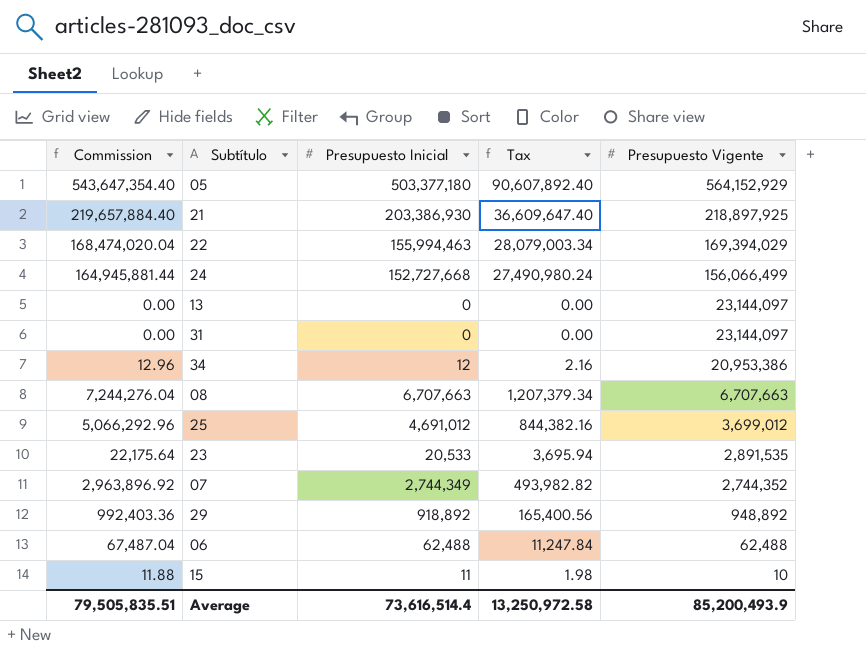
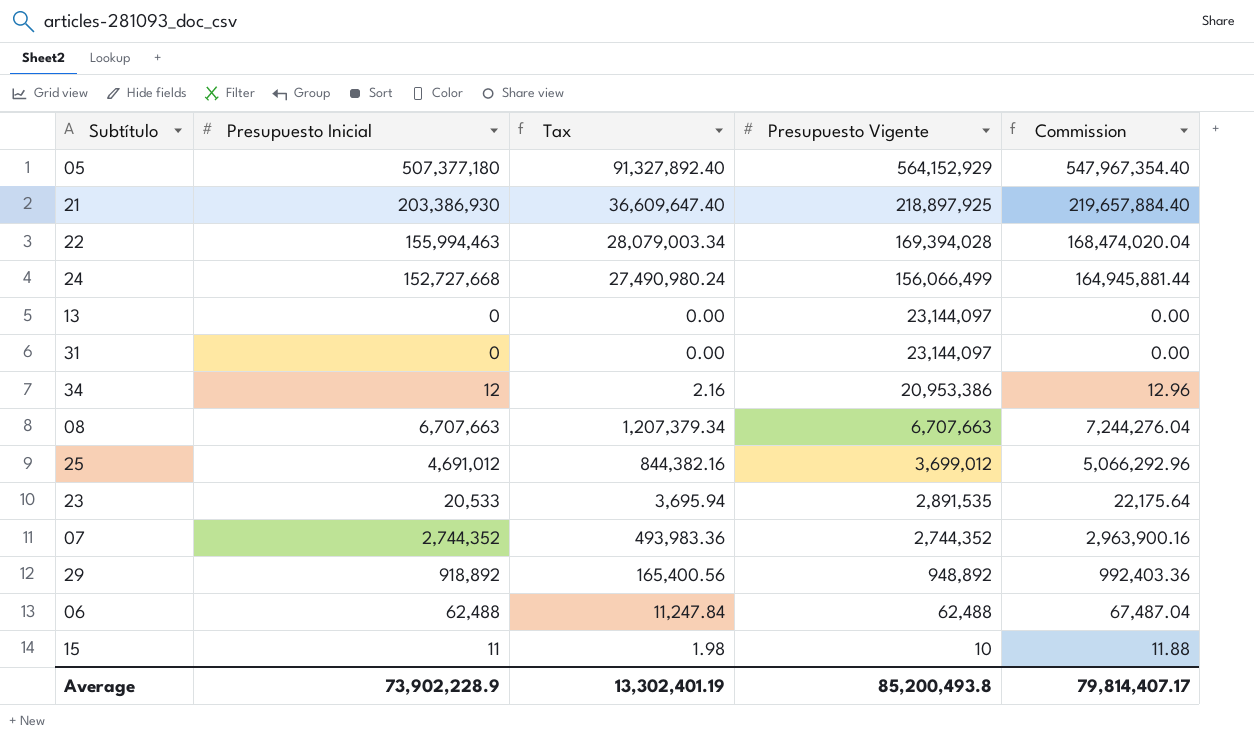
column Commission | position: 1 -> 5
05 | Presupuesto Inicial: 503,377,180 -> 507,377,180
05 | Tax: 90,607,892.40 -> 91,327,892.40
05 | Commission: 543,647,354.40 -> 547,967,354.40
22 | Presupuesto Vigente: 169,394,029 -> 169,394,028
07 | Presupuesto Inicial: 2,744,349 -> 2,744,352
07 | Tax: 493,982.82 -> 493,983.36
07 | Commission: 2,963,896.92 -> 2,963,900.16
Average | Presupuesto Inicial: 73,616,514.4 -> 73,902,228.9
Average | Tax: 13,250,972.58 -> 13,302,401.19
Average | Presupuesto Vigente: 85,200,493.9 -> 85,200,493.8
Average | Commission: 79,505,835.51 -> 79,814,407.17

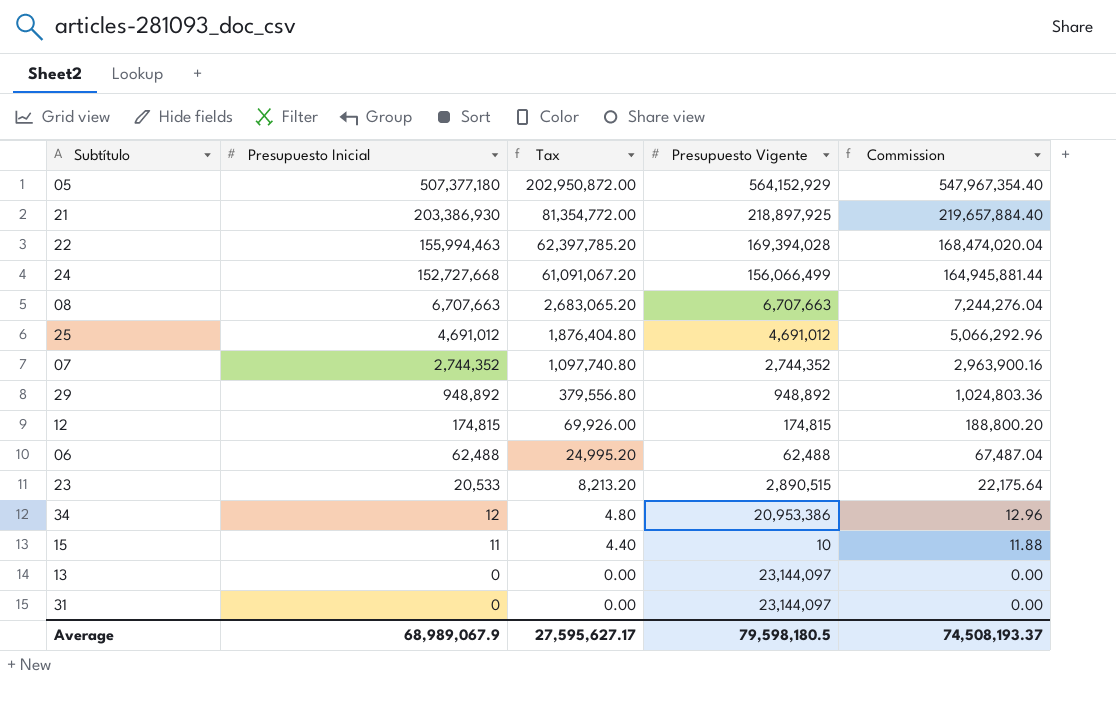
row order: Presupuesto Vigente descending -> Presupuesto Inicial descending
column Tax | formula: [Presupuesto Inicial] * 0.18 -> [Presupuesto Inicial] * 0.4
25 | Presupuesto Vigente: 3,699,012 -> 4,691,012
29 | Presupuesto Inicial: 918,892 -> 948,892
29 | Commission: 992,403.36 -> 1,024,803.36
row 12: none -> 174,815 | 69,926.00 | 174,815 | 188,800.20
23 | Presupuesto Vigente: 2,891,535 -> 2,890,515
Average | Presupuesto Inicial: 73,902,228.9 -> 68,989,067.9
Average | Tax: 13,302,401.19 -> 27,595,627.17
Average | Presupuesto Vigente: 85,200,493.8 -> 79,598,180.5
Average | Commission: 79,814,407.17 -> 74,508,193.37

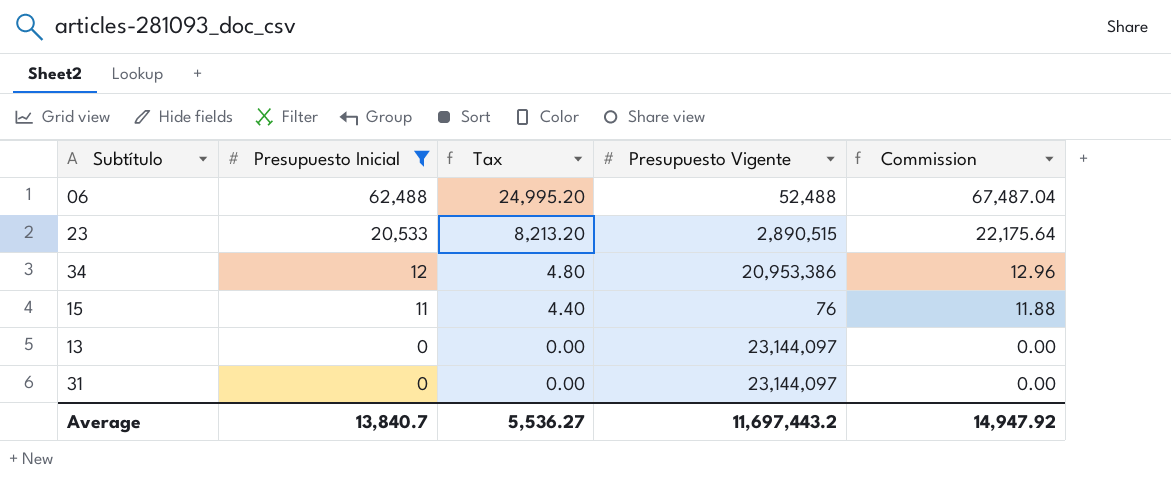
filter: none -> Presupuesto Inicial <= 62,488
06 | Presupuesto Vigente: 62,488 -> 52,488
15 | Presupuesto Vigente: 10 -> 76
Average | Presupuesto Inicial: 68,989,067.9 -> 13,840.7
Average | Tax: 27,595,627.17 -> 5,536.27
Average | Presupuesto Vigente: 79,598,180.5 -> 11,697,443.2
Average | Commission: 74,508,193.37 -> 14,947.92

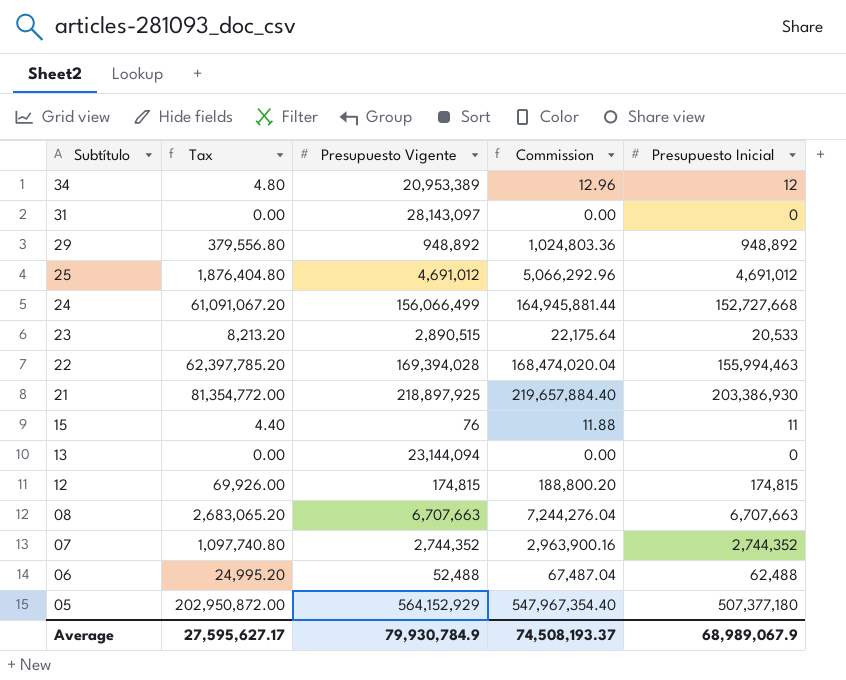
filter: Presupuesto Inicial <= 62,488 -> none
row order: Presupuesto Inicial descending -> Subtítulo descending
column Presupuesto Inicial | position: 2 -> 5
34 | Presupuesto Vigente: 20,953,386 -> 20,953,389
31 | Presupuesto Vigente: 23,144,097 -> 28,143,097
13 | Presupuesto Vigente: 23,144,097 -> 23,144,094
Average | Tax: 5,536.27 -> 27,595,627.17
Average | Presupuesto Vigente: 11,697,443.2 -> 79,930,784.9
Average | Commission: 14,947.92 -> 74,508,193.37
Average | Presupuesto Inicial: 13,840.7 -> 68,989,067.9

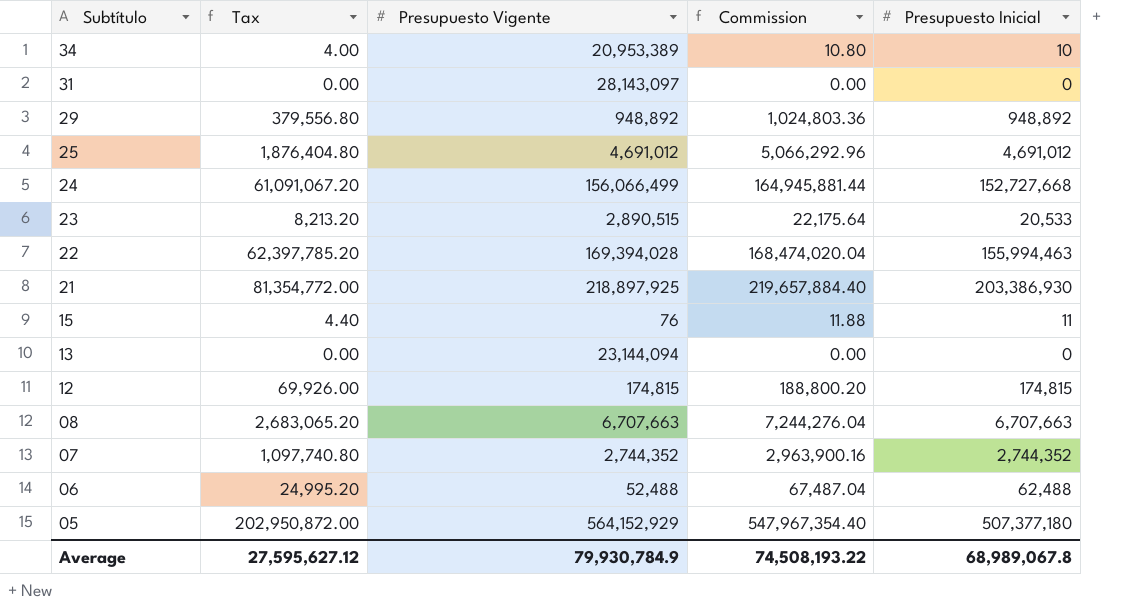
34 | Tax: 4.80 -> 4.00
34 | Commission: 12.96 -> 10.80
34 | Presupuesto Inicial: 12 -> 10
Average | Tax: 27,595,627.17 -> 27,595,627.12
Average | Commission: 74,508,193.37 -> 74,508,193.22
Average | Presupuesto Inicial: 68,989,067.9 -> 68,989,067.8

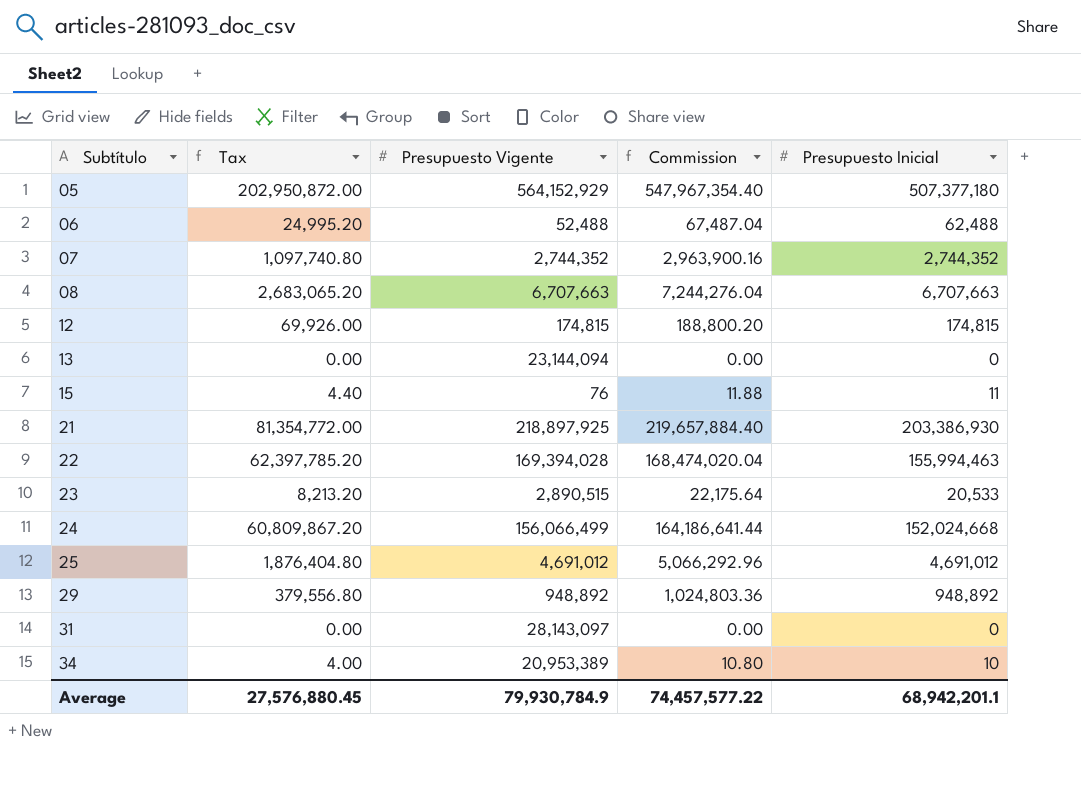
row order: Subtítulo descending -> Subtítulo ascending
24 | Tax: 61,091,067.20 -> 60,809,867.20
24 | Commission: 164,945,881.44 -> 164,186,641.44
24 | Presupuesto Inicial: 152,727,668 -> 152,024,668
Average | Tax: 27,595,627.12 -> 27,576,880.45
Average | Commission: 74,508,193.22 -> 74,457,577.22
Average | Presupuesto Inicial: 68,989,067.8 -> 68,942,201.1

